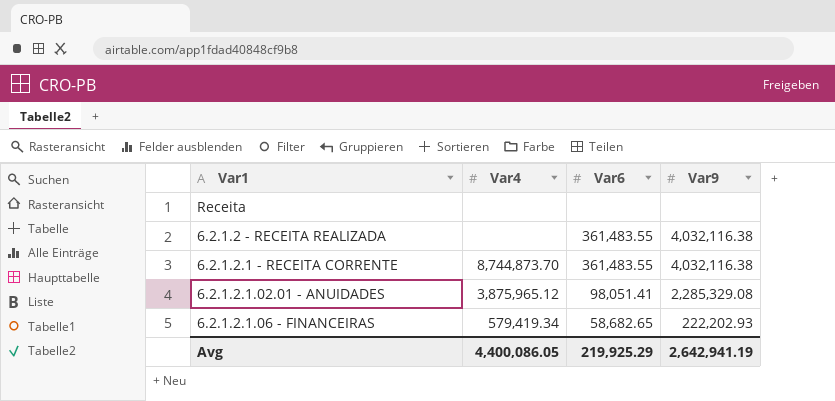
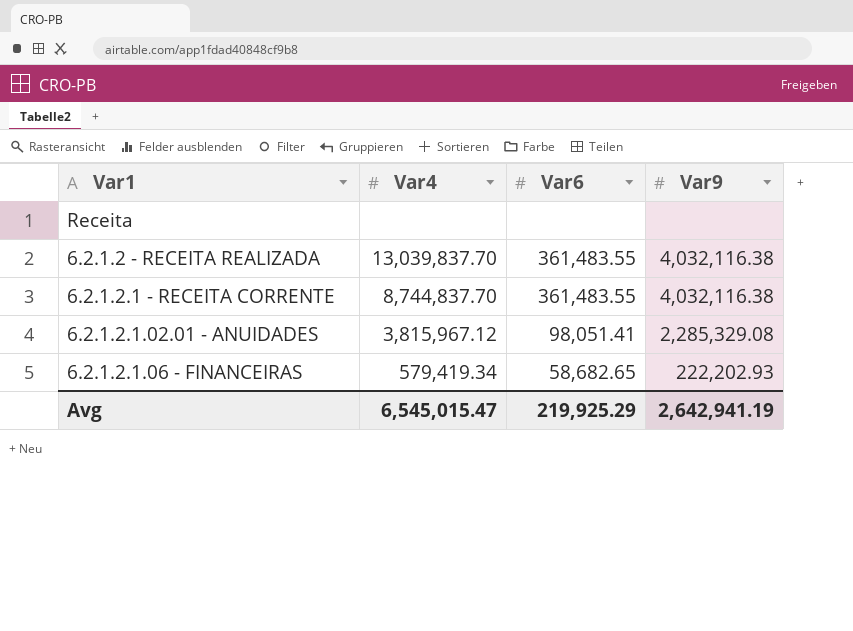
6.2.1.2 - RECEITA REALIZADA | Var4: none -> 13,039,837.70
6.2.1.2.1 - RECEITA CORRENTE | Var4: 8,744,873.70 -> 8,744,837.70
6.2.1.2.1.02.01 - ANUIDADES | Var4: 3,875,965.12 -> 3,815,967.12
Avg | Var4: 4,400,086.05 -> 6,545,015.47

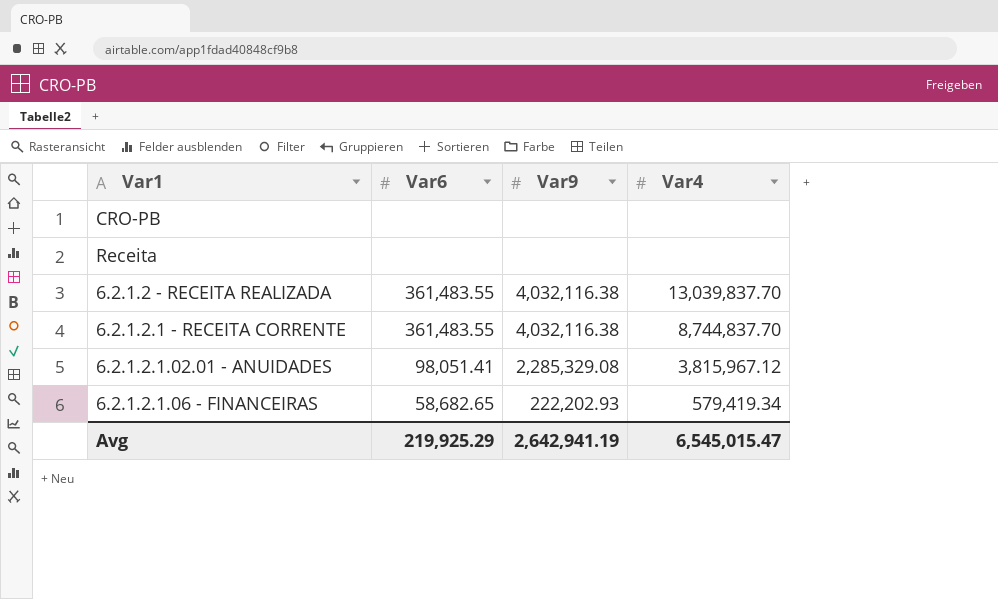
column Var4 | position: 2 -> 4
row CRO-PB: none -> none | none | none

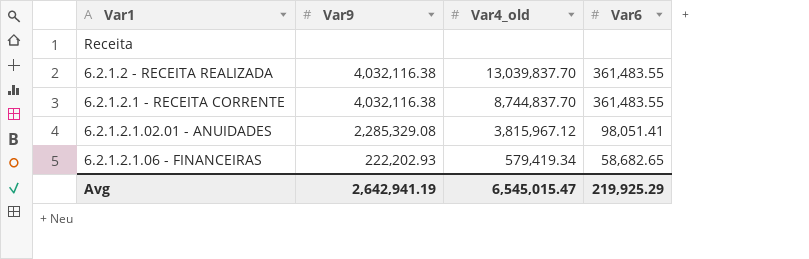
column name: Var4 -> Var4_old
column Var6 | position: 2 -> 4
row CRO-PB: none | none | none -> none

